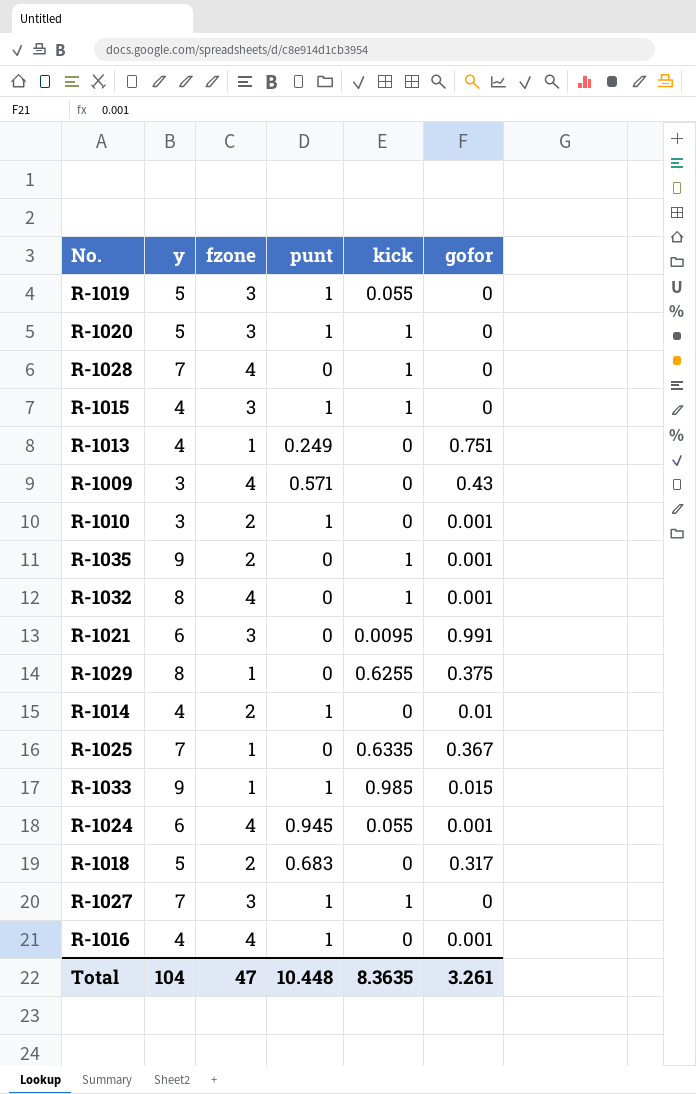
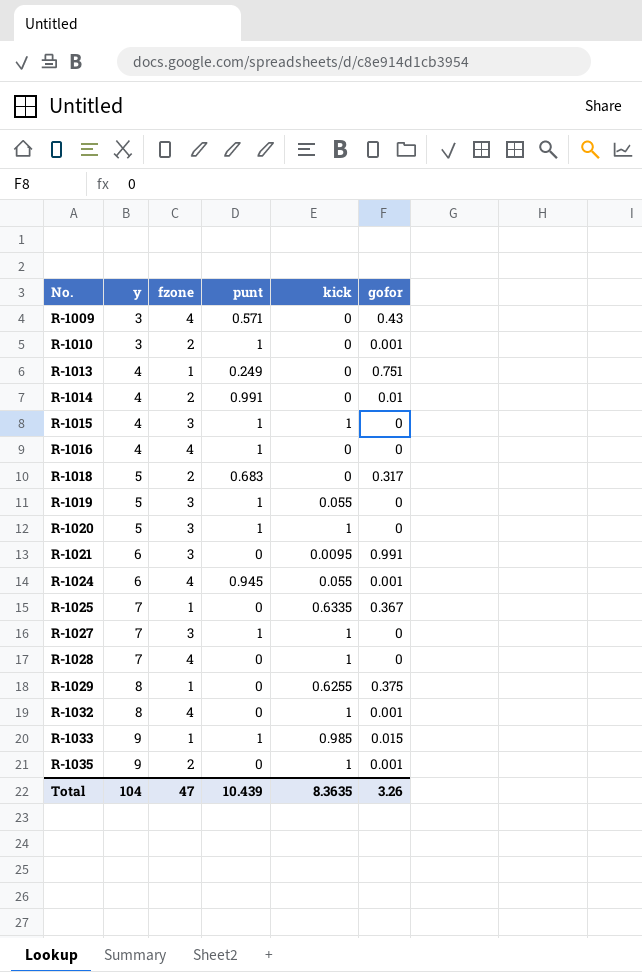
row order: none -> No. ascending
R-1014 | punt: 1 -> 0.991
R-1016 | gofor: 0.001 -> 0
Total | punt: 10.448 -> 10.439
Total | gofor: 3.261 -> 3.26

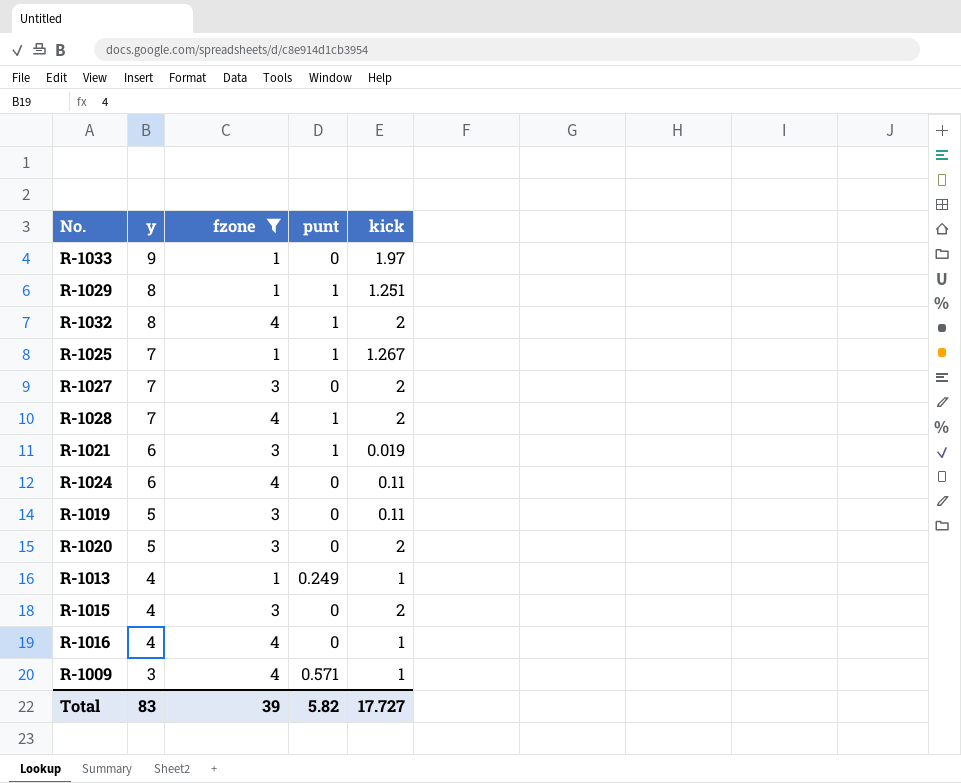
filter: none -> fzone != 2
row order: No. ascending -> y descending
column gofor | position: 6 -> none
R-1033 | punt: 1 -> 0
R-1033 | kick: 0.985 -> 1.97
R-1029 | punt: 0 -> 1
R-1029 | kick: 0.6255 -> 1.251
R-1032 | punt: 0 -> 1
R-1032 | kick: 1 -> 2
R-1025 | punt: 0 -> 1
R-1025 | kick: 0.6335 -> 1.267
R-1027 | punt: 1 -> 0
R-1027 | kick: 1 -> 2
R-1028 | punt: 0 -> 1
R-1028 | kick: 1 -> 2
R-1021 | punt: 0 -> 1
R-1021 | kick: 0.0095 -> 0.019
R-1024 | punt: 0.945 -> 0
R-1024 | kick: 0.055 -> 0.11
R-1019 | punt: 1 -> 0
R-1019 | kick: 0.055 -> 0.11
R-1020 | punt: 1 -> 0
R-1020 | kick: 1 -> 2
R-1013 | kick: 0 -> 1
R-1015 | punt: 1 -> 0
R-1015 | kick: 1 -> 2
R-1016 | punt: 1 -> 0
R-1016 | kick: 0 -> 1
R-1009 | kick: 0 -> 1
Total | y: 104 -> 83
Total | fzone: 47 -> 39
Total | punt: 10.439 -> 5.82
Total | kick: 8.3635 -> 17.727

